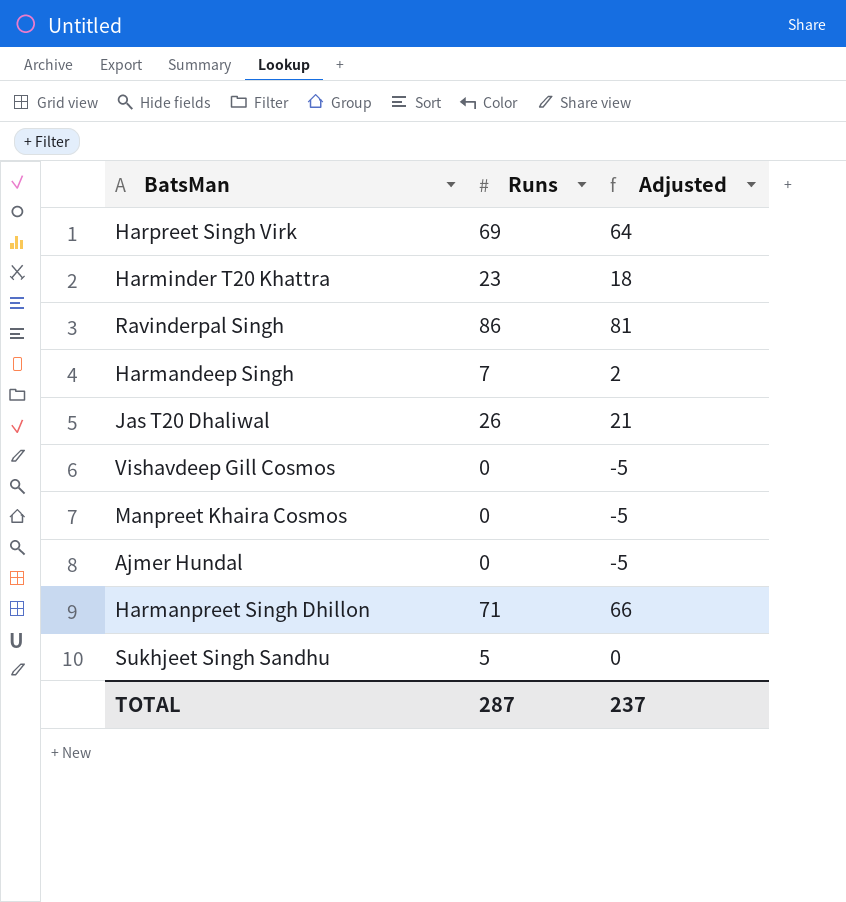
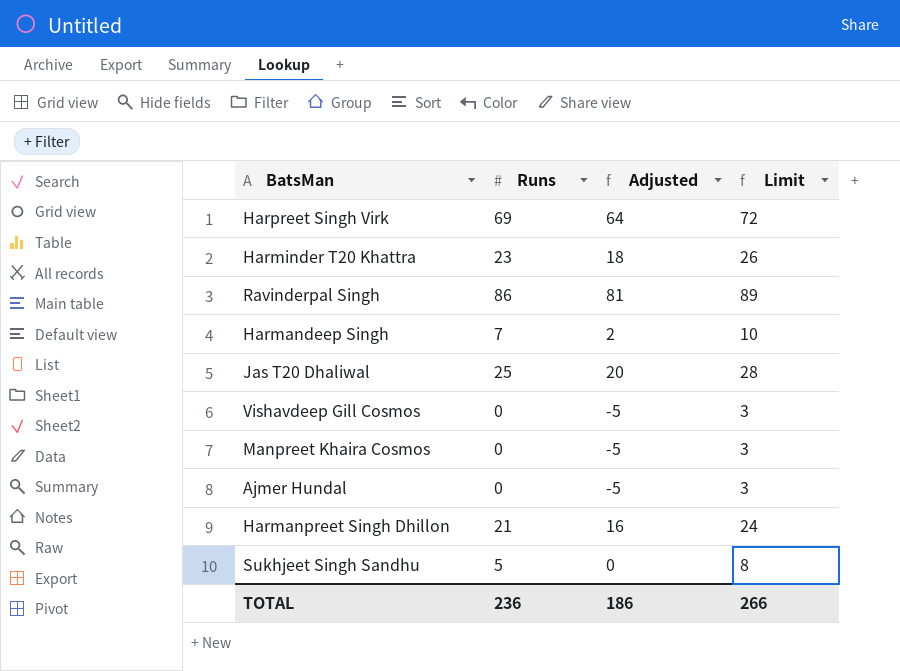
column Limit | formula: none -> [Runs] + 3
Jas T20 Dhaliwal | Runs: 26 -> 25
Jas T20 Dhaliwal | Adjusted: 21 -> 20
Harmanpreet Singh Dhillon | Runs: 71 -> 21
Harmanpreet Singh Dhillon | Adjusted: 66 -> 16
TOTAL | Runs: 287 -> 236
TOTAL | Adjusted: 237 -> 186

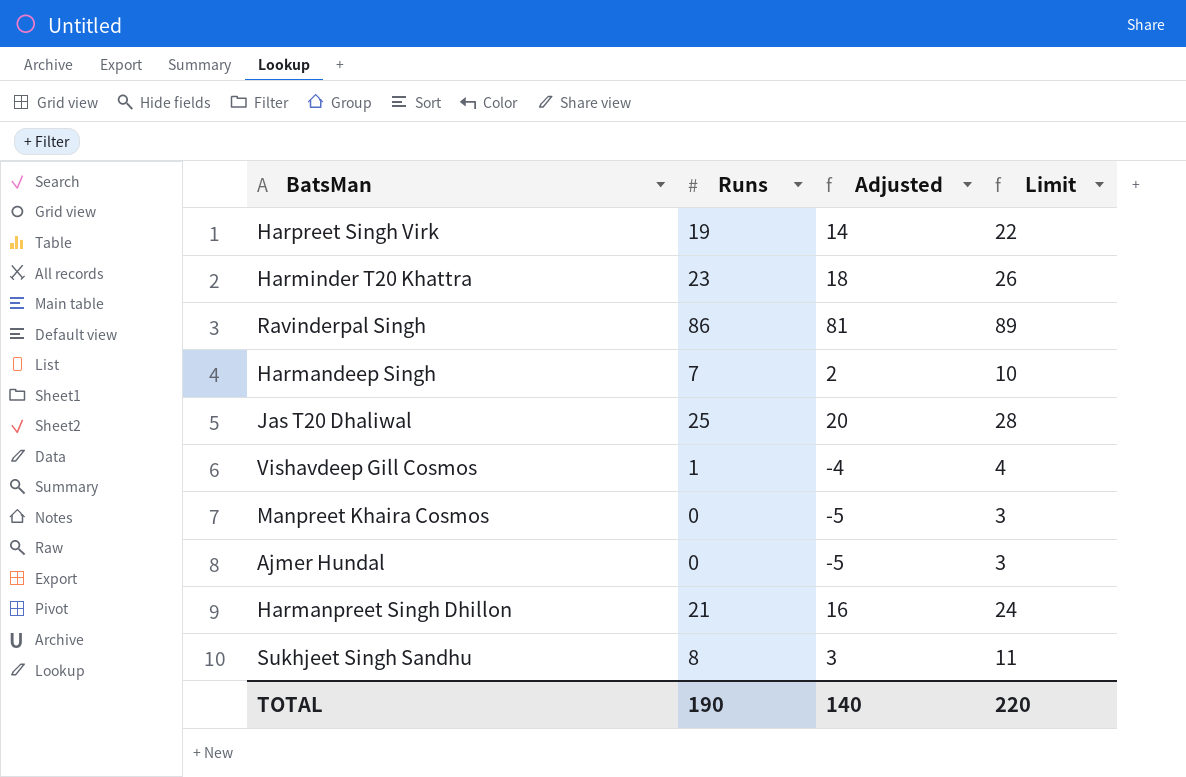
Harpreet Singh Virk | Runs: 69 -> 19
Harpreet Singh Virk | Adjusted: 64 -> 14
Harpreet Singh Virk | Limit: 72 -> 22
Vishavdeep Gill Cosmos | Runs: 0 -> 1
Vishavdeep Gill Cosmos | Adjusted: -5 -> -4
Vishavdeep Gill Cosmos | Limit: 3 -> 4
Sukhjeet Singh Sandhu | Runs: 5 -> 8
Sukhjeet Singh Sandhu | Adjusted: 0 -> 3
Sukhjeet Singh Sandhu | Limit: 8 -> 11
TOTAL | Runs: 236 -> 190
TOTAL | Adjusted: 186 -> 140
TOTAL | Limit: 266 -> 220

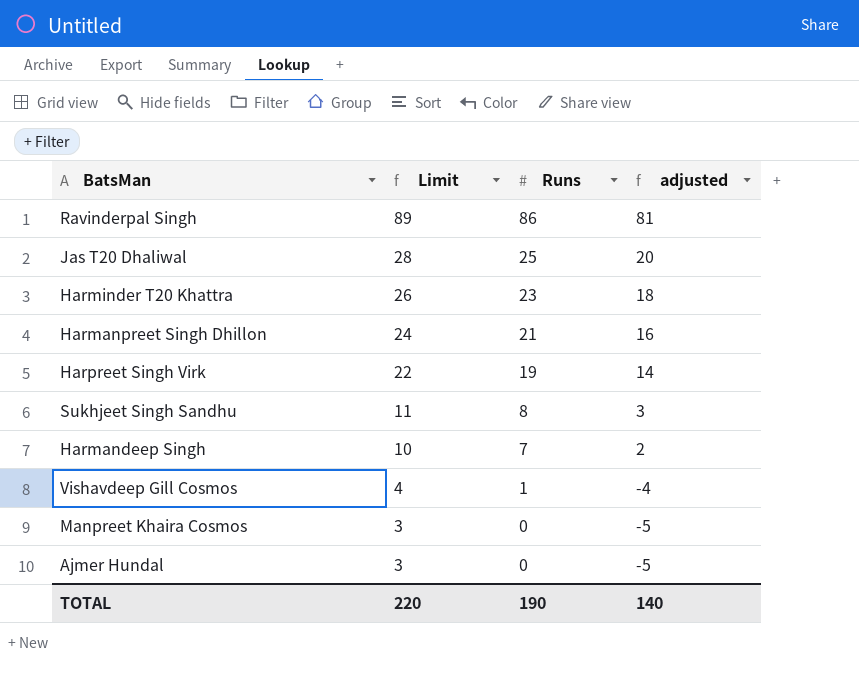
row order: none -> Limit descending
column Limit | position: 4 -> 2
column name: Adjusted -> adjusted

